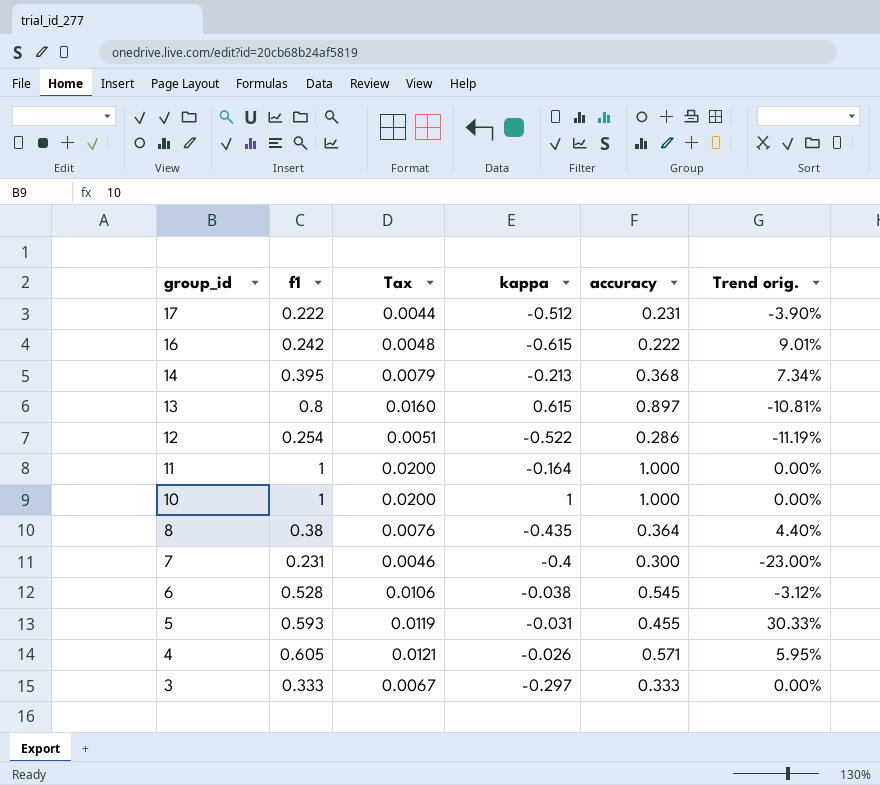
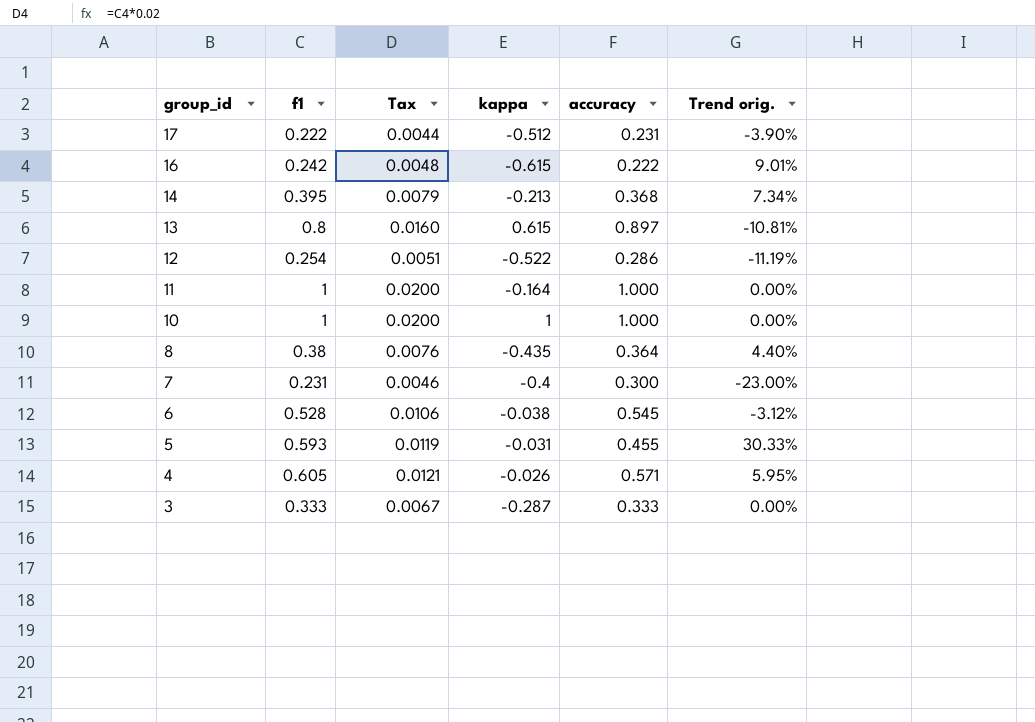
3 | kappa: -0.297 -> -0.287

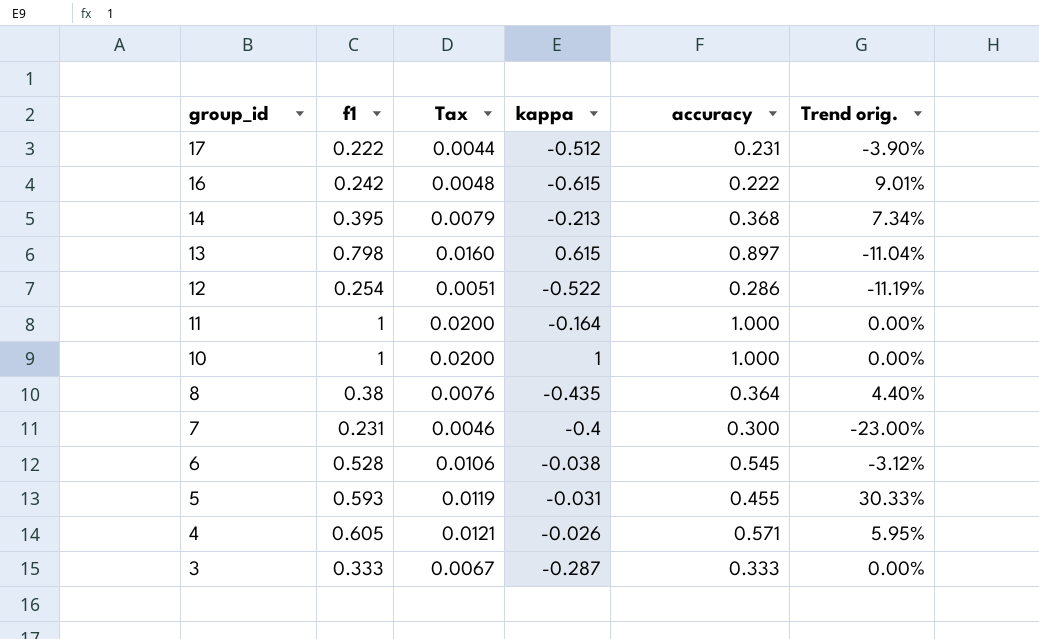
13 | f1: 0.8 -> 0.798
13 | Trend orig.: -10.81% -> -11.04%

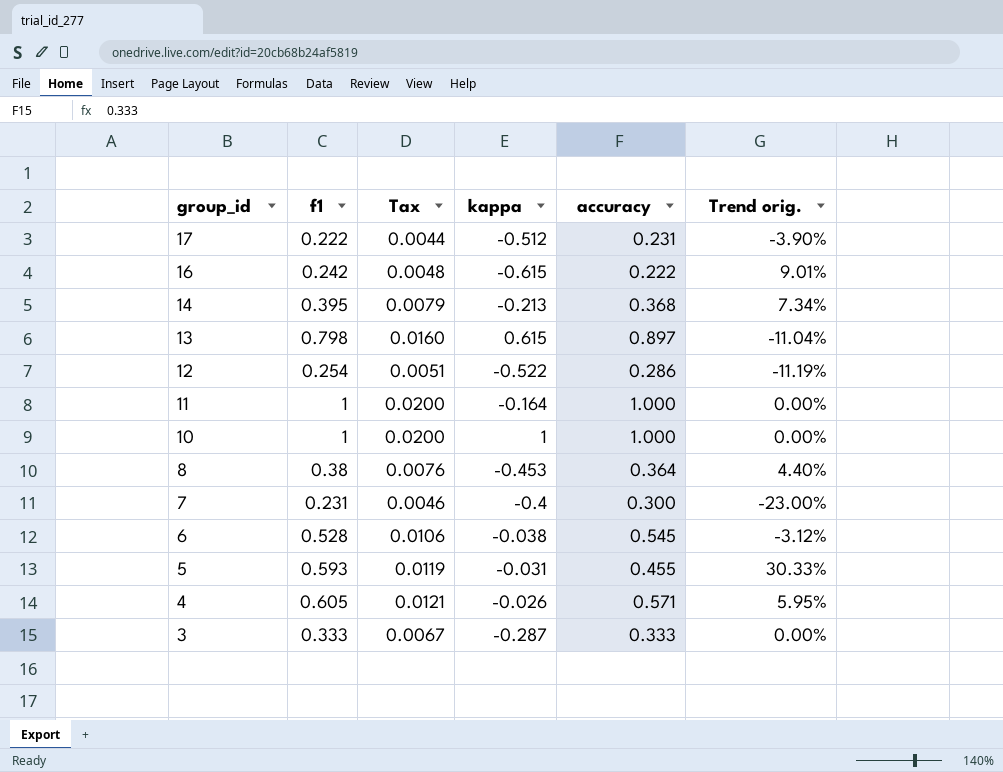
8 | kappa: -0.435 -> -0.453

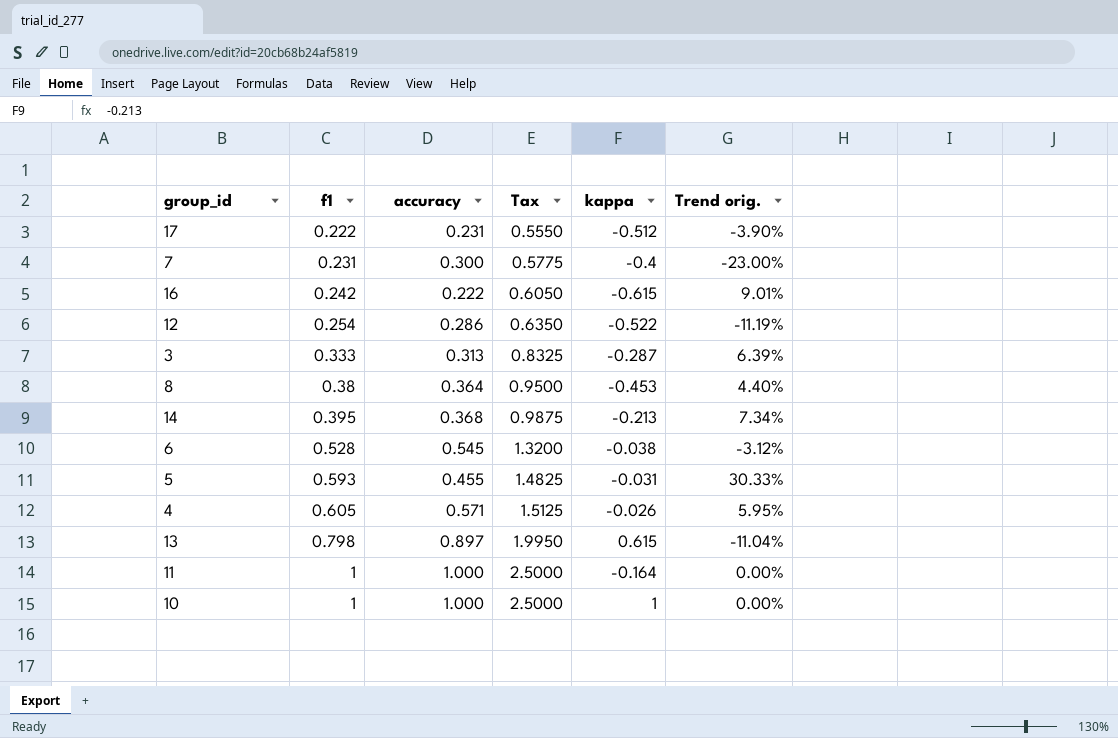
row order: group_id descending -> f1 ascending
column accuracy | position: 5 -> 3
column Tax | formula: [f1] * 0.02 -> [f1] * 2.5
3 | accuracy: 0.333 -> 0.313
3 | Trend orig.: 0.00% -> 6.39%

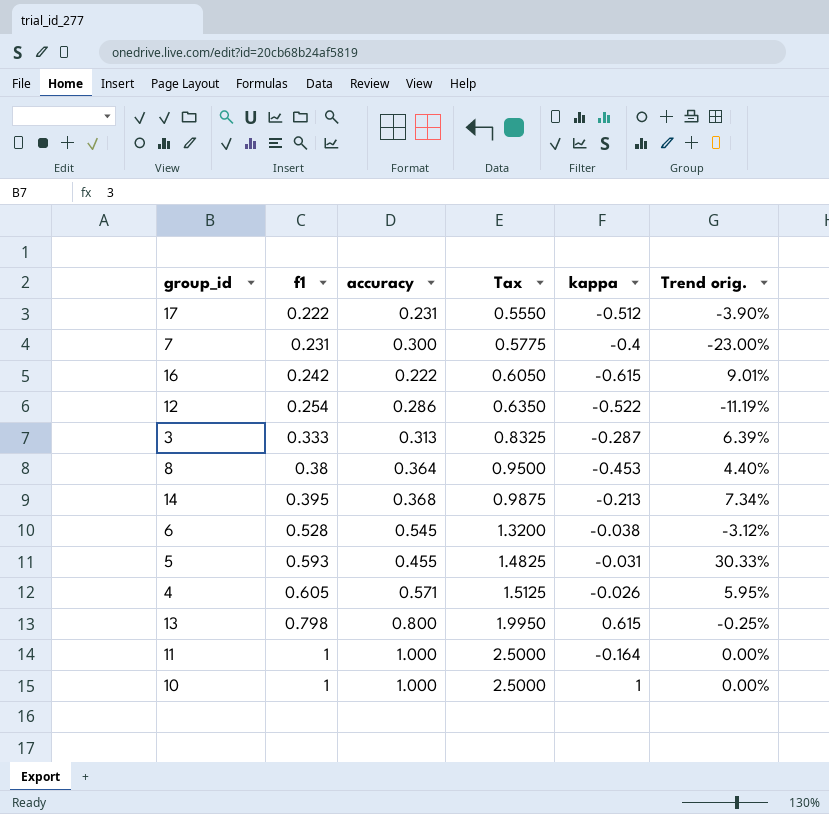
13 | accuracy: 0.897 -> 0.800
13 | Trend orig.: -11.04% -> -0.25%

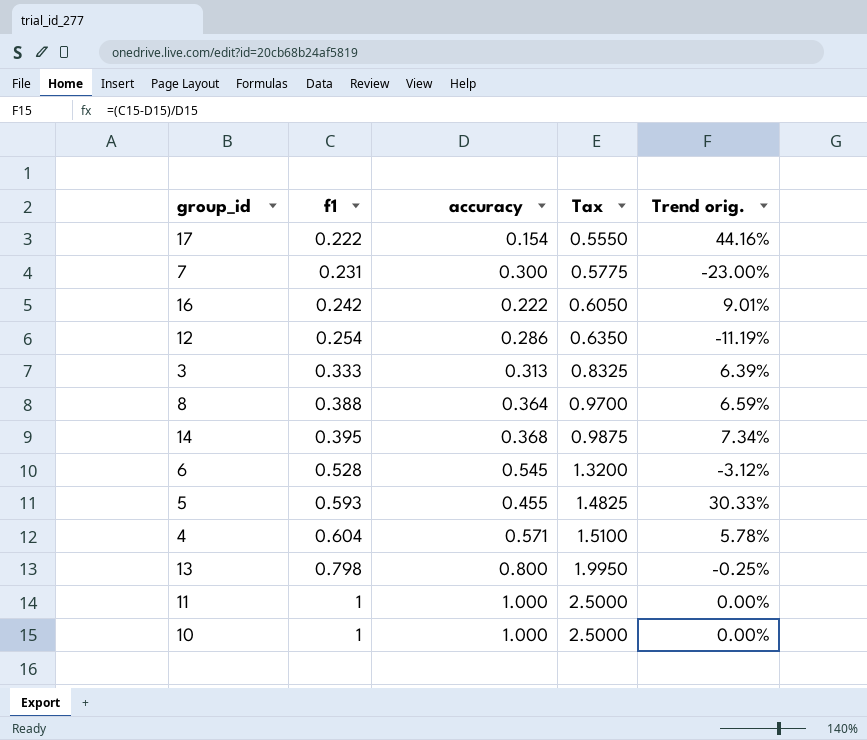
column kappa | position: 5 -> none
17 | accuracy: 0.231 -> 0.154
17 | Trend orig.: -3.90% -> 44.16%
8 | f1: 0.38 -> 0.388
8 | Tax: 0.9500 -> 0.9700
8 | Trend orig.: 4.40% -> 6.59%
4 | f1: 0.605 -> 0.604
4 | Tax: 1.5125 -> 1.5100
4 | Trend orig.: 5.95% -> 5.78%

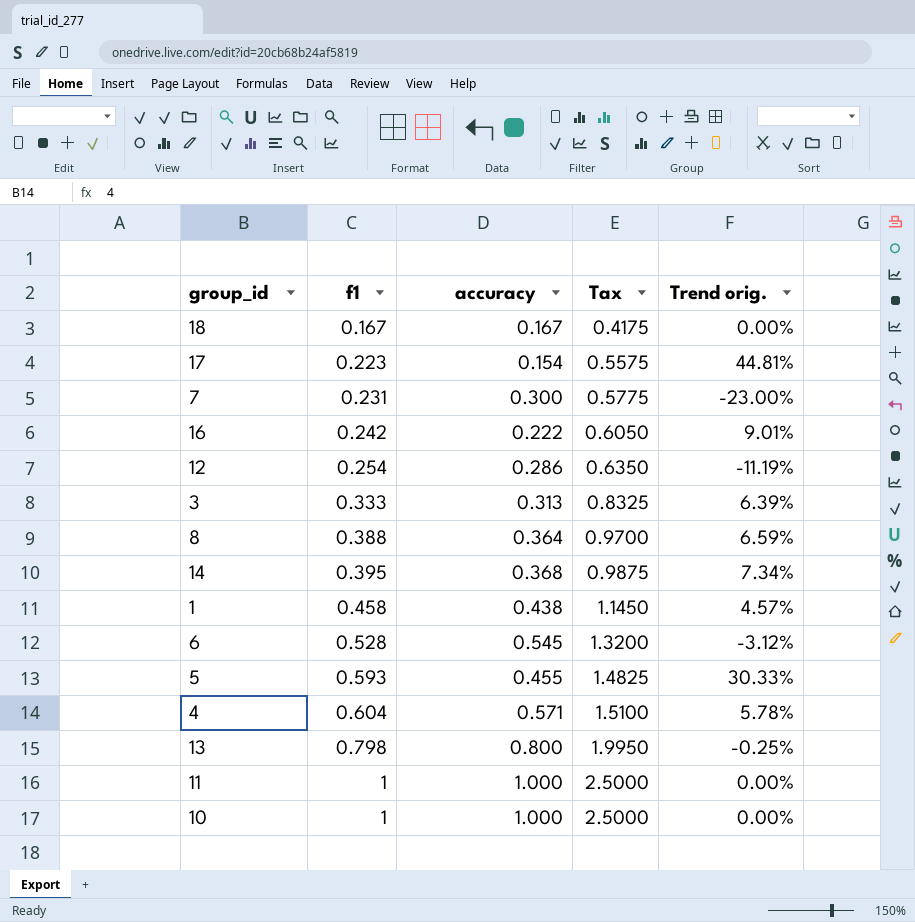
row 18: none -> 0.167 | 0.167 | 0.4175 | 0.00%
17 | f1: 0.222 -> 0.223
17 | Tax: 0.5550 -> 0.5575
17 | Trend orig.: 44.16% -> 44.81%
row 1: none -> 0.458 | 0.438 | 1.1450 | 4.57%

